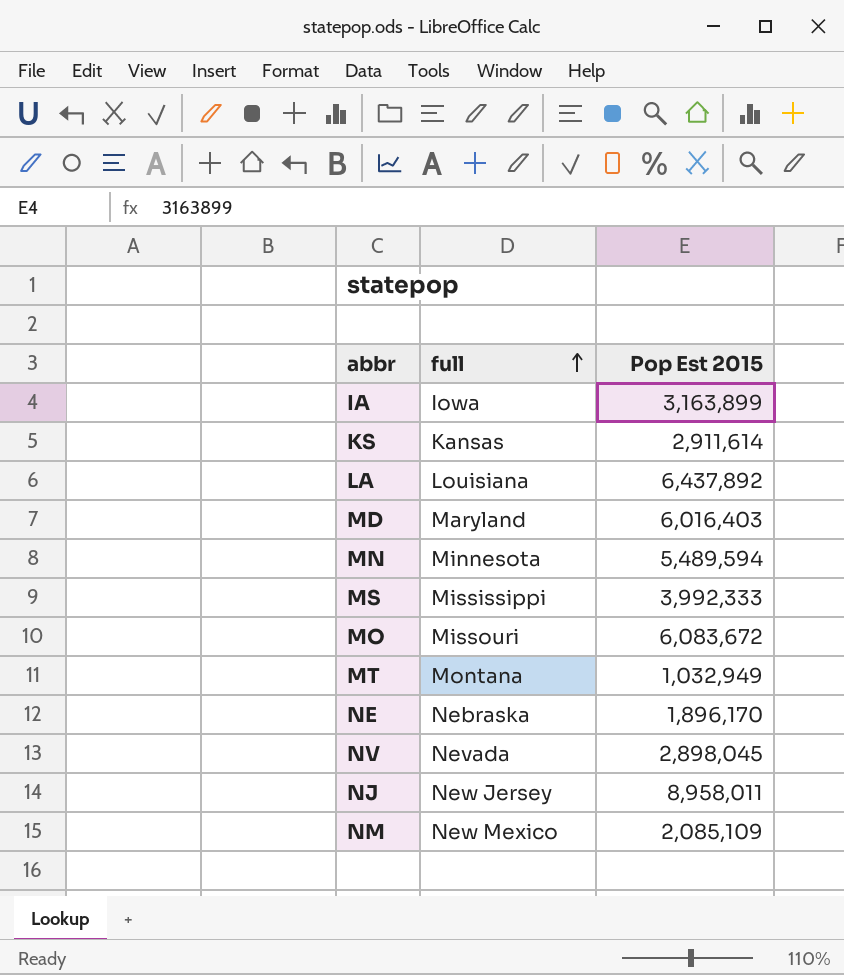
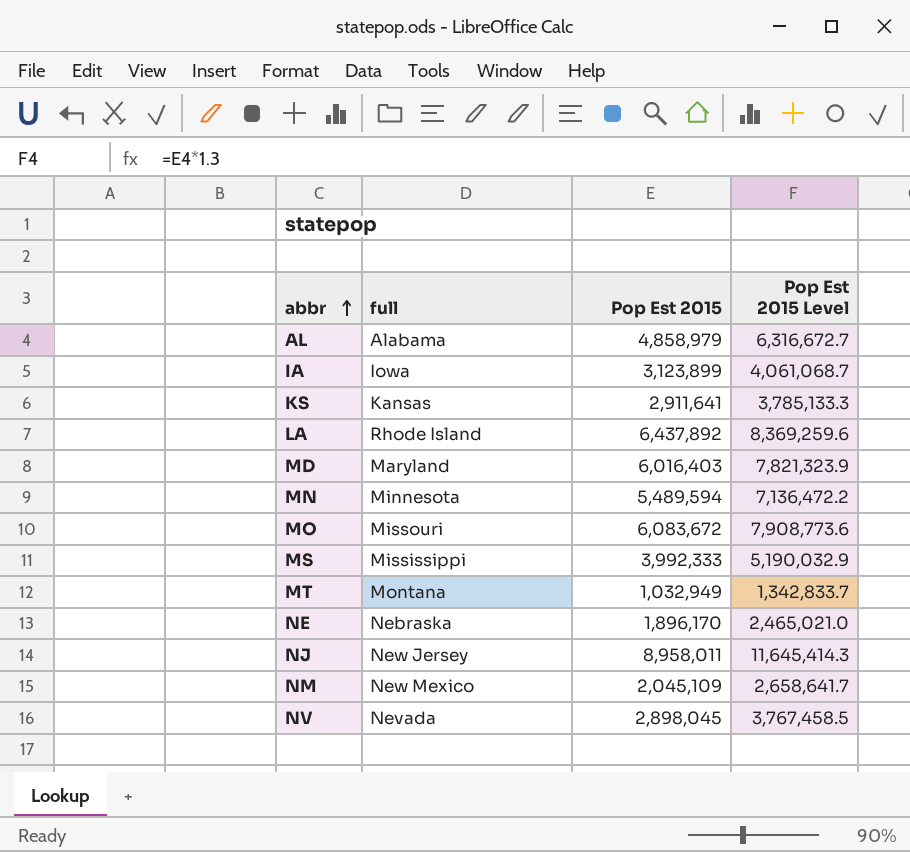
row order: full ascending -> abbr ascending
column Pop Est 2015 Level | formula: none -> [Pop Est 2015] * 1.3
row AL: none -> Alabama | 4,858,979 | 6,316,672.7
IA | Pop Est 2015: 3,163,899 -> 3,123,899
KS | Pop Est 2015: 2,911,614 -> 2,911,641
LA | full: Louisiana -> Rhode Island
NM | Pop Est 2015: 2,085,109 -> 2,045,109

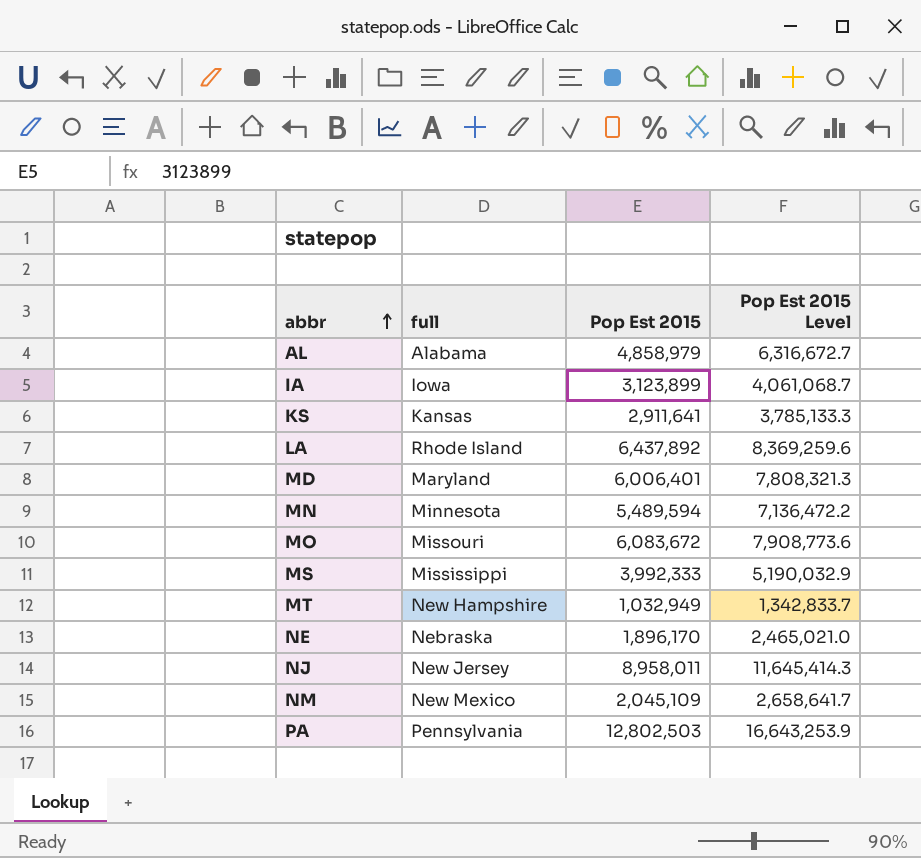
row NV: Nevada | 2,898,045 | 3,767,458.5 -> none
MD | Pop Est 2015: 6,016,403 -> 6,006,401
MD | Pop Est 2015 Level: 7,821,323.9 -> 7,808,321.3
MT | full: Montana -> New Hampshire
row PA: none -> Pennsylvania | 12,802,503 | 16,643,253.9

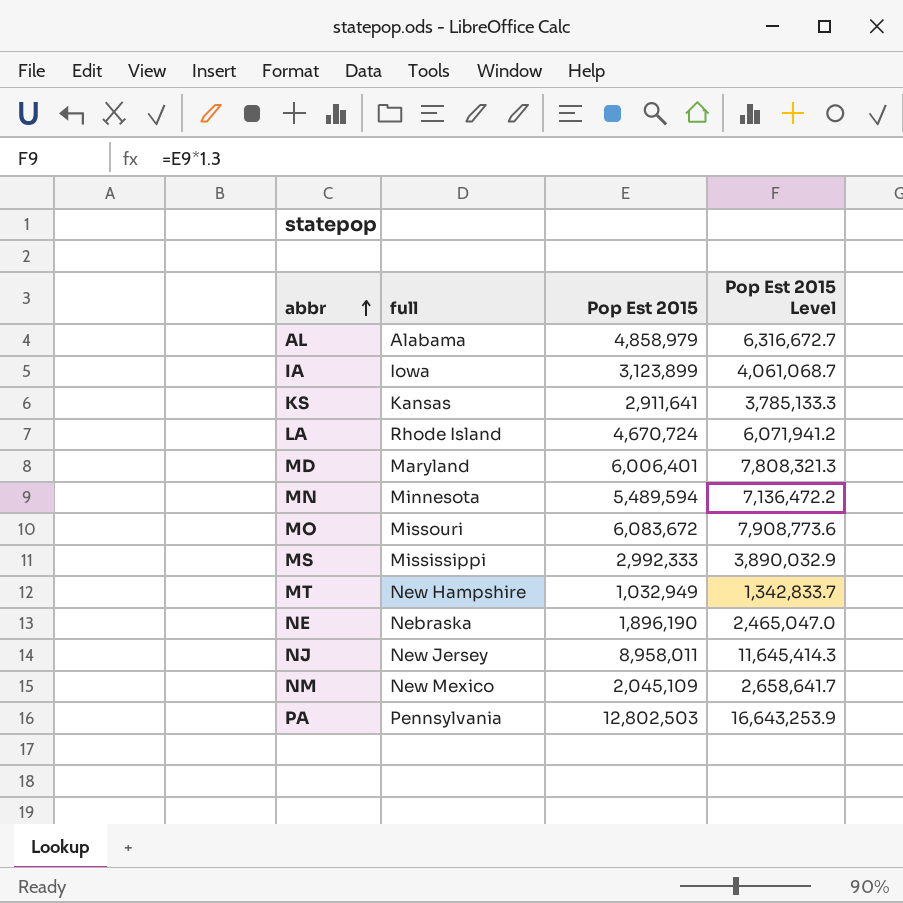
LA | Pop Est 2015: 6,437,892 -> 4,670,724
LA | Pop Est 2015 Level: 8,369,259.6 -> 6,071,941.2
MS | Pop Est 2015: 3,992,333 -> 2,992,333
MS | Pop Est 2015 Level: 5,190,032.9 -> 3,890,032.9
NE | Pop Est 2015: 1,896,170 -> 1,896,190
NE | Pop Est 2015 Level: 2,465,021.0 -> 2,465,047.0

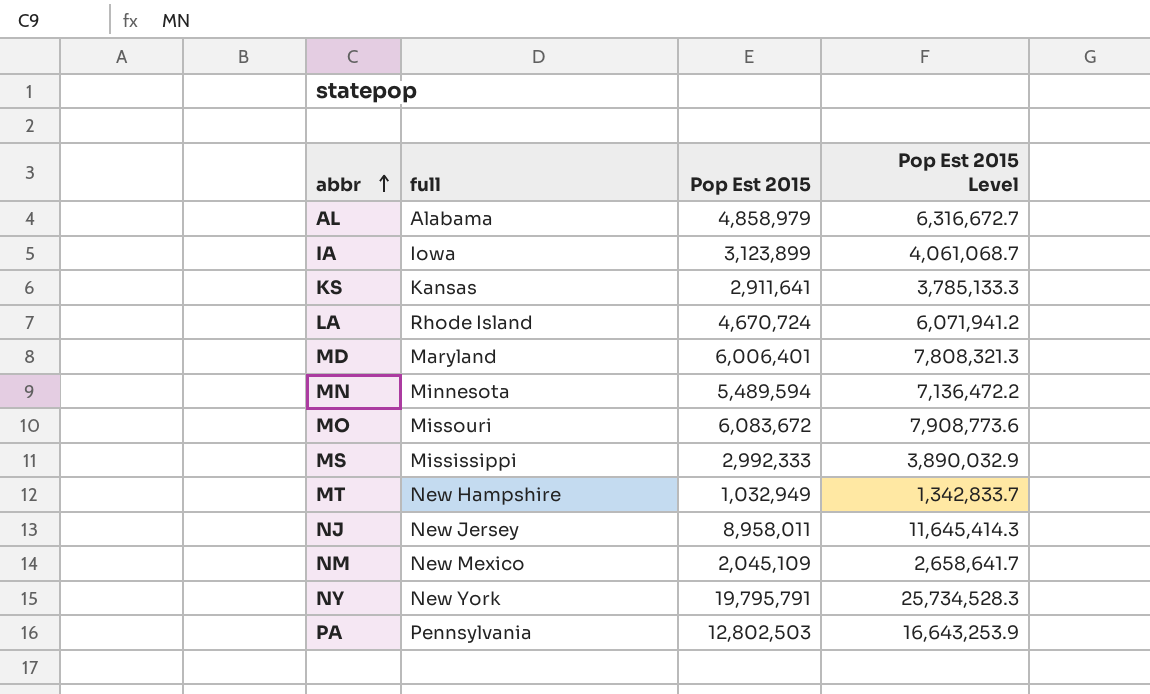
row NE: Nebraska | 1,896,190 | 2,465,047.0 -> none
row NY: none -> New York | 19,795,791 | 25,734,528.3

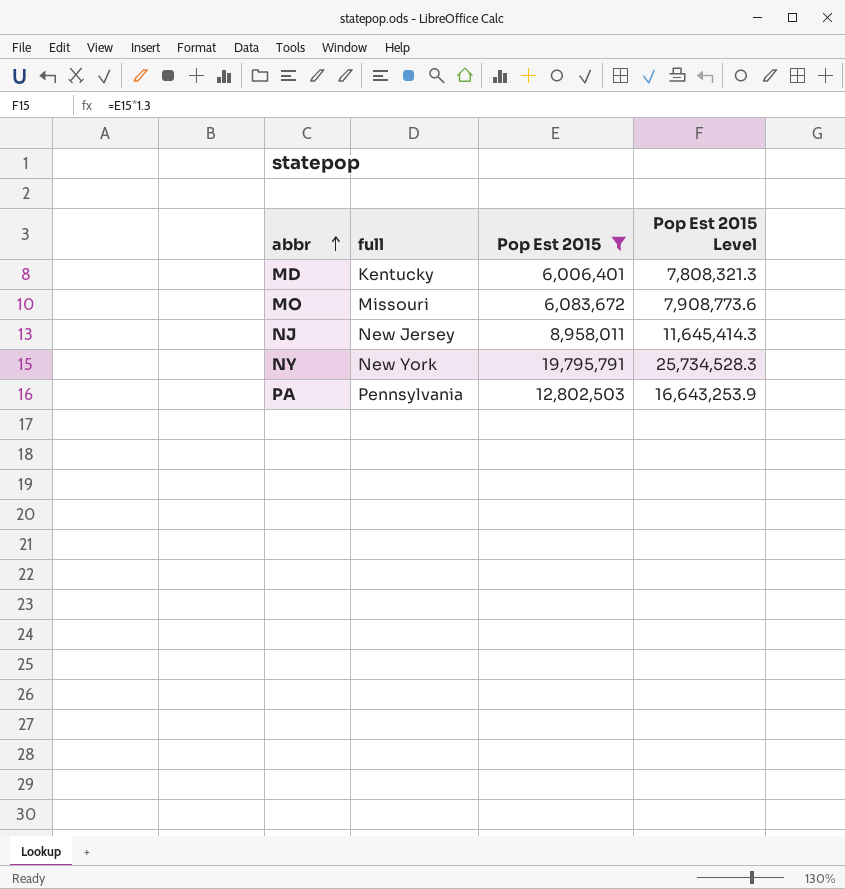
filter: none -> Pop Est 2015 >= 6,006,401
MD | full: Maryland -> Kentucky

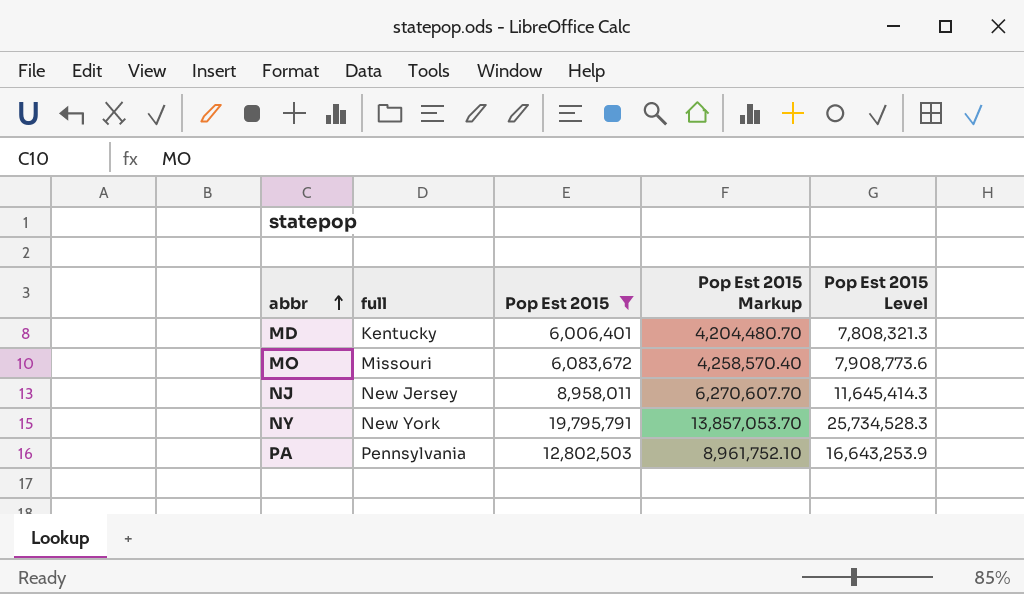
column Pop Est 2015 Markup | formula: none -> [Pop Est 2015] * 0.7

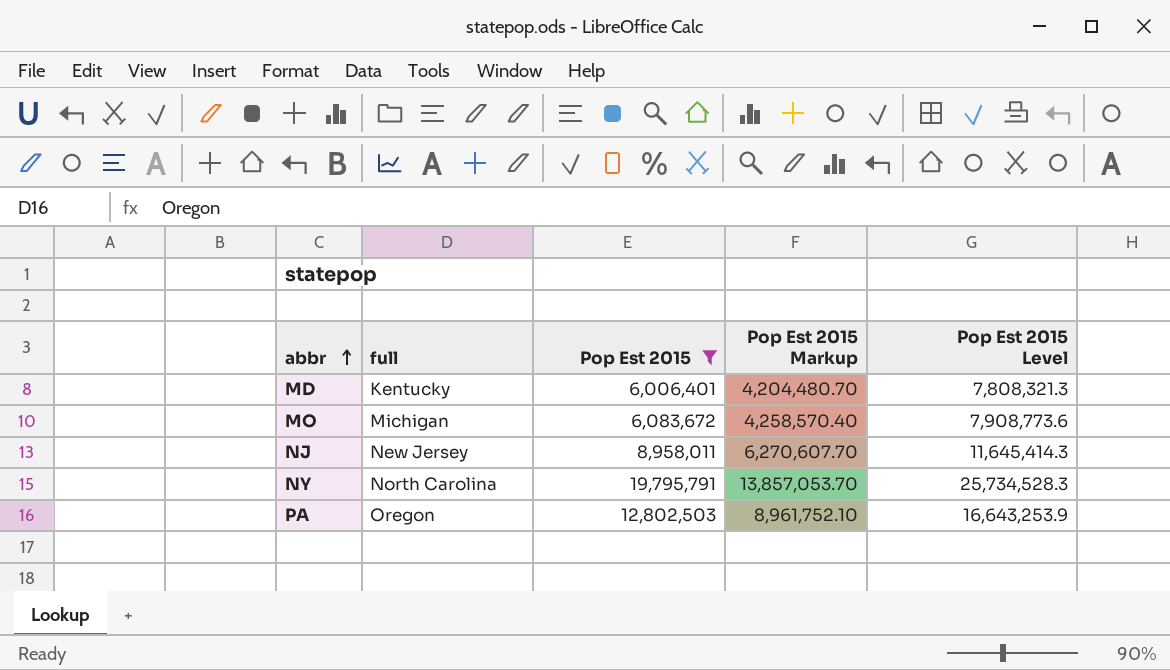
MO | full: Missouri -> Michigan
NY | full: New York -> North Carolina
PA | full: Pennsylvania -> Oregon

